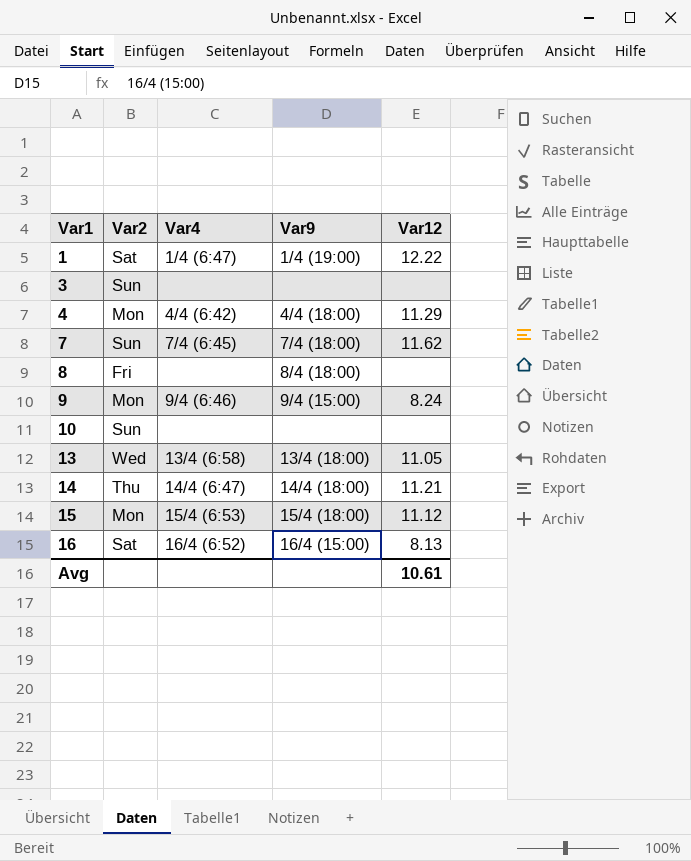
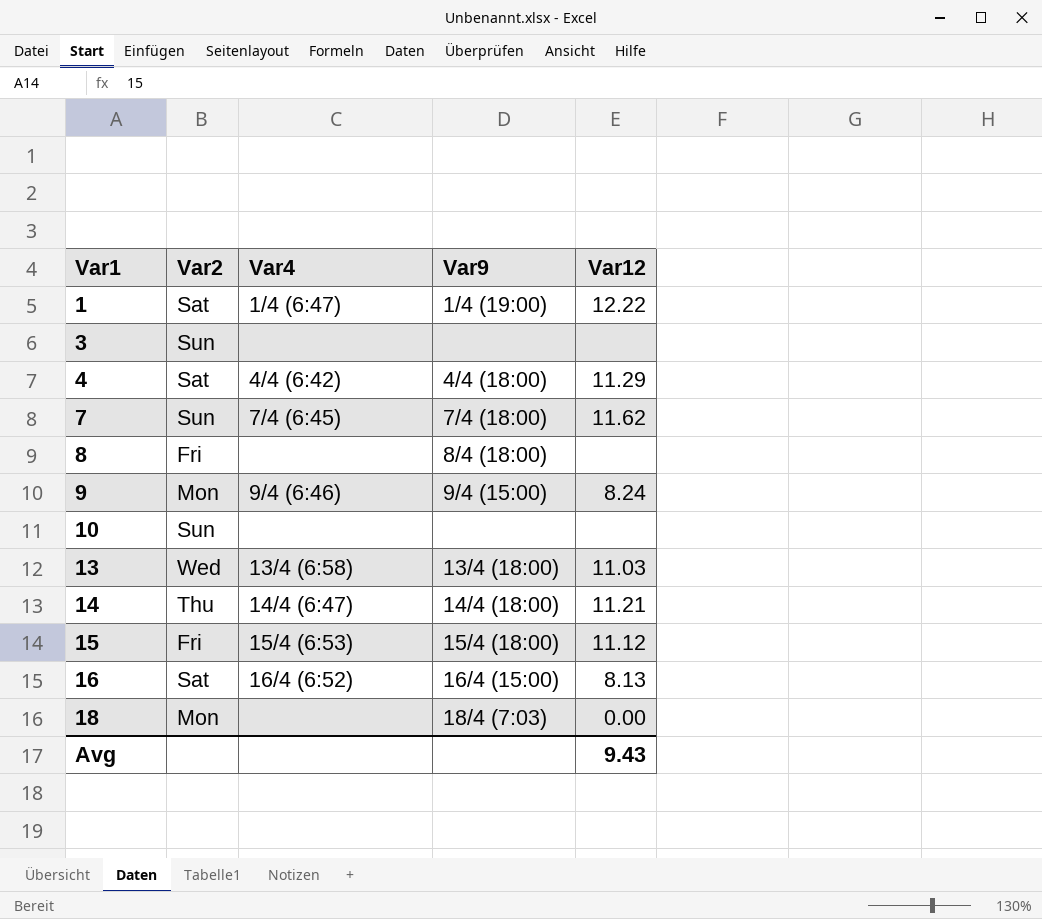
4 | Var2: Mon -> Sat
13 | Var12: 11.05 -> 11.03
15 | Var2: Mon -> Fri
row 18: none -> Mon | none | 18/4 (7:03) | 0.00
Avg | Var12: 10.61 -> 9.43

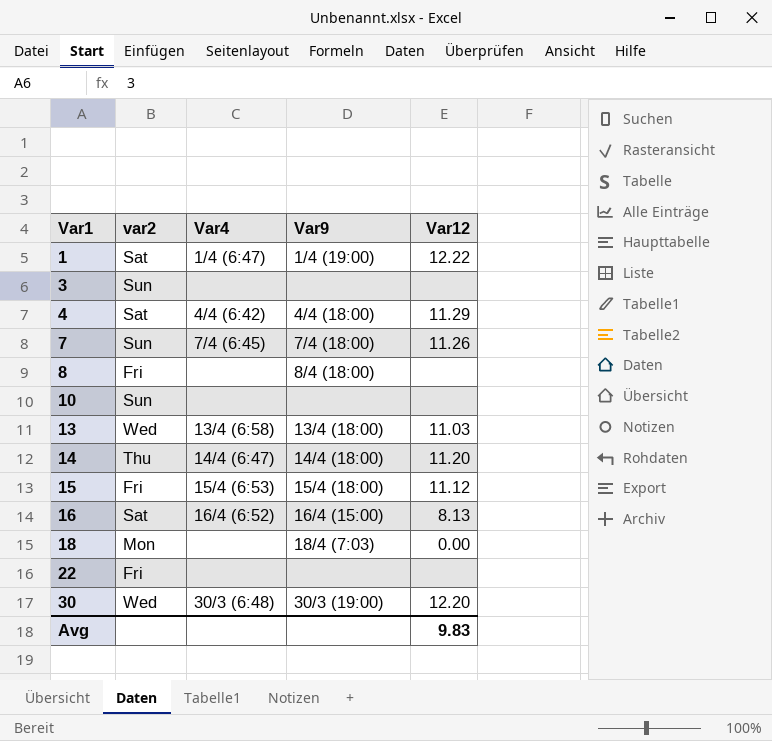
column name: Var2 -> var2
row 9: Mon | 9/4 (6:46) | 9/4 (15:00) | 8.24 -> none
7 | Var12: 11.62 -> 11.26
14 | Var12: 11.21 -> 11.20
row 22: none -> Fri | none | none | none
row 30: none -> Wed | 30/3 (6:48) | 30/3 (19:00) | 12.20
Avg | Var12: 9.43 -> 9.83

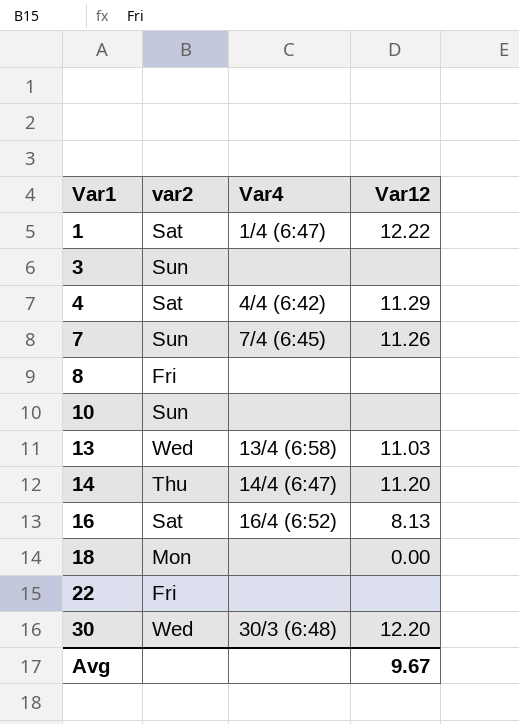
column Var9 | position: 4 -> none
row 15: Fri | 15/4 (6:53) | 15/4 (18:00) | 11.12 -> none
Avg | Var12: 9.83 -> 9.67

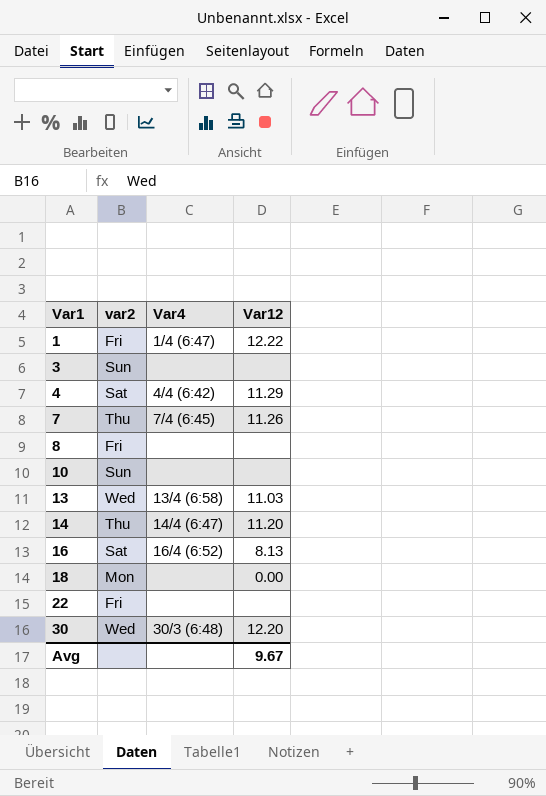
1 | var2: Sat -> Fri
7 | var2: Sun -> Thu

